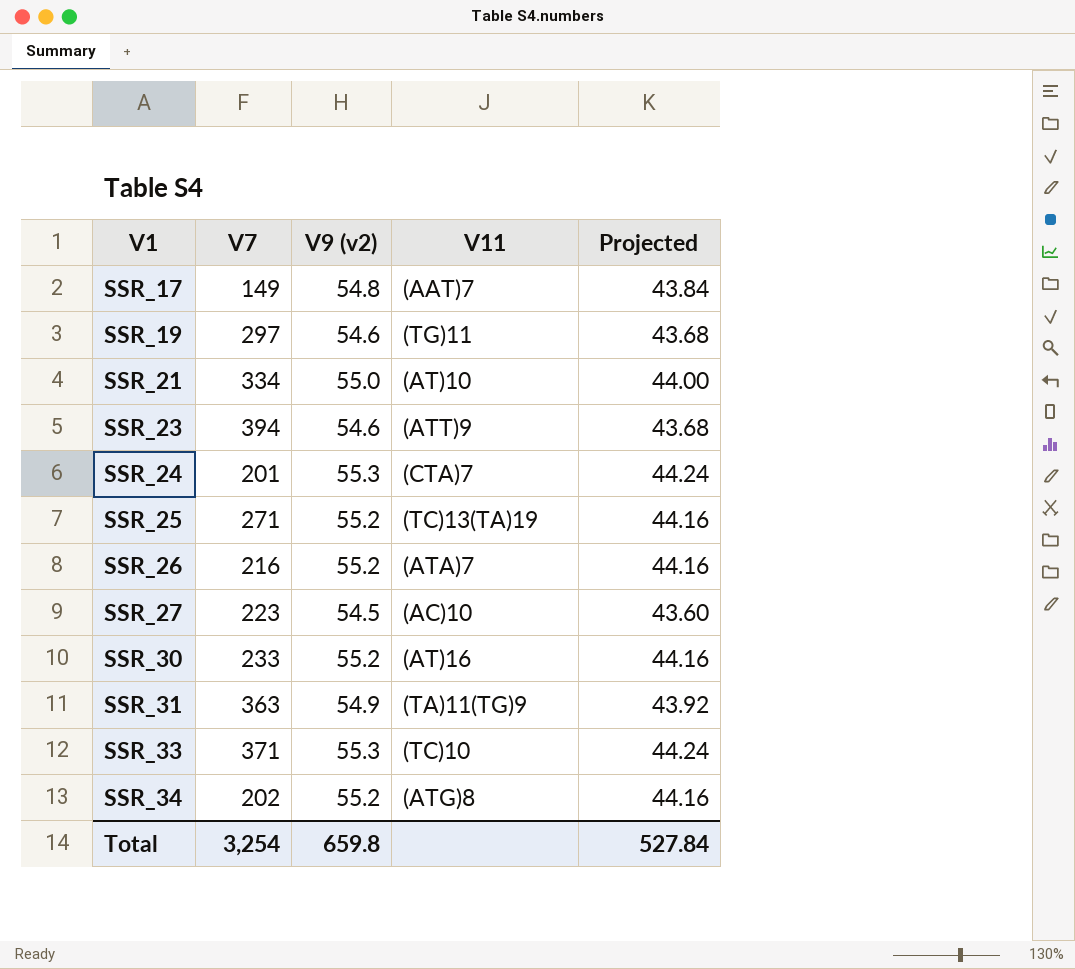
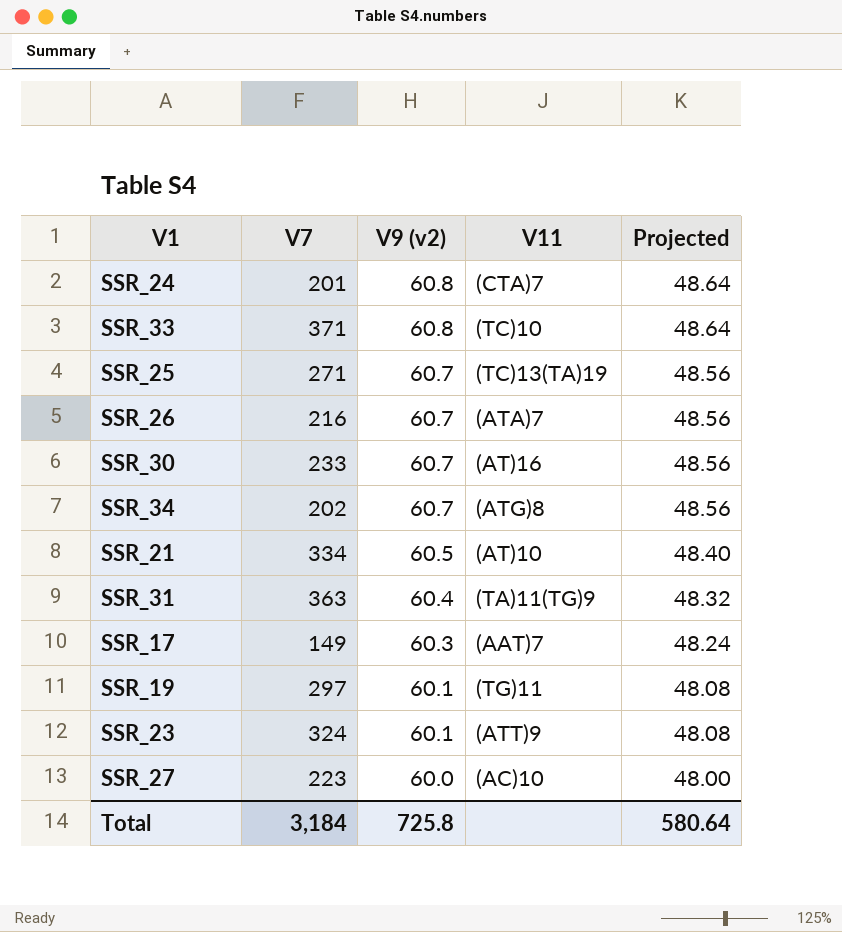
row order: V1 ascending -> V9 (v2) descending
SSR_24 | V9 (v2): 55.3 -> 60.8
SSR_24 | Projected: 44.24 -> 48.64
SSR_33 | V9 (v2): 55.3 -> 60.8
SSR_33 | Projected: 44.24 -> 48.64
SSR_25 | V9 (v2): 55.2 -> 60.7
SSR_25 | Projected: 44.16 -> 48.56
SSR_26 | V9 (v2): 55.2 -> 60.7
SSR_26 | Projected: 44.16 -> 48.56
SSR_30 | V9 (v2): 55.2 -> 60.7
SSR_30 | Projected: 44.16 -> 48.56
SSR_34 | V9 (v2): 55.2 -> 60.7
SSR_34 | Projected: 44.16 -> 48.56
SSR_21 | V9 (v2): 55.0 -> 60.5
SSR_21 | Projected: 44.00 -> 48.40
SSR_31 | V9 (v2): 54.9 -> 60.4
SSR_31 | Projected: 43.92 -> 48.32
SSR_17 | V9 (v2): 54.8 -> 60.3
SSR_17 | Projected: 43.84 -> 48.24
SSR_19 | V9 (v2): 54.6 -> 60.1
SSR_19 | Projected: 43.68 -> 48.08
SSR_23 | V7: 394 -> 324
SSR_23 | V9 (v2): 54.6 -> 60.1
SSR_23 | Projected: 43.68 -> 48.08
SSR_27 | V9 (v2): 54.5 -> 60.0
SSR_27 | Projected: 43.60 -> 48.00
Total | V7: 3,254 -> 3,184
Total | V9 (v2): 659.8 -> 725.8
Total | Projected: 527.84 -> 580.64

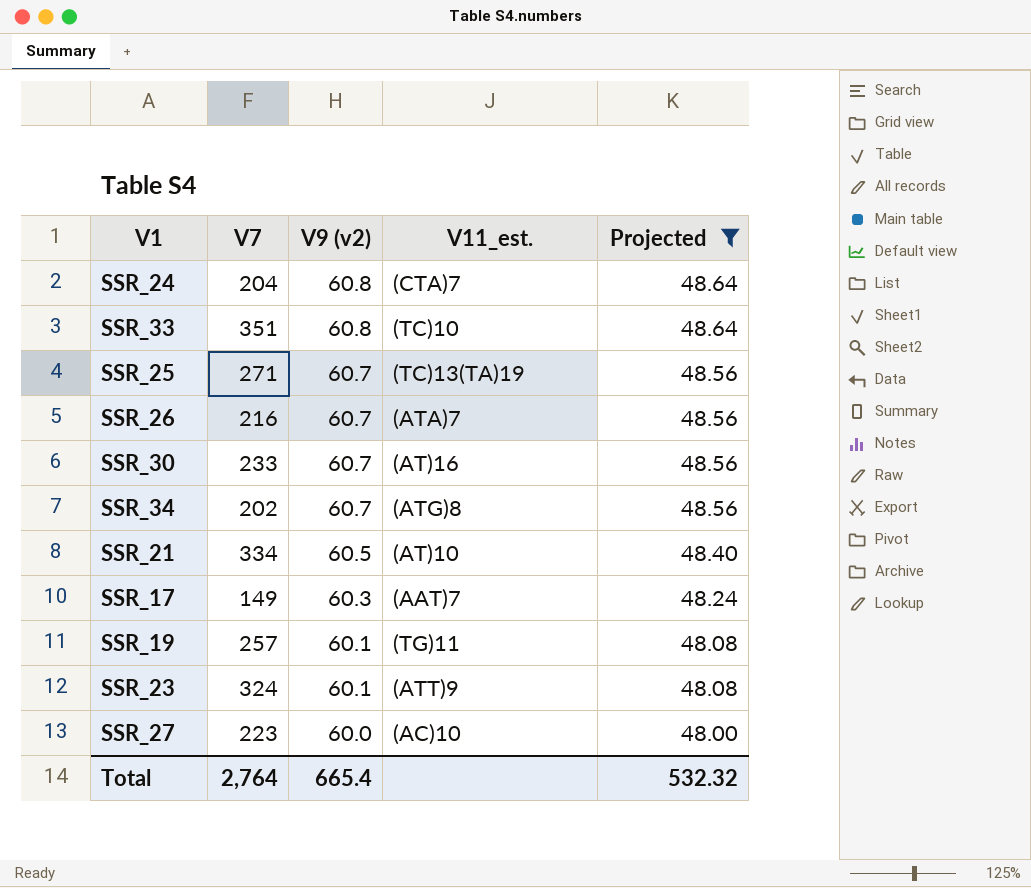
filter: none -> Projected != 48.32
column name: V11 -> V11_est.
SSR_24 | V7: 201 -> 204
SSR_33 | V7: 371 -> 351
SSR_19 | V7: 297 -> 257
Total | V7: 3,184 -> 2,764
Total | V9 (v2): 725.8 -> 665.4
Total | Projected: 580.64 -> 532.32

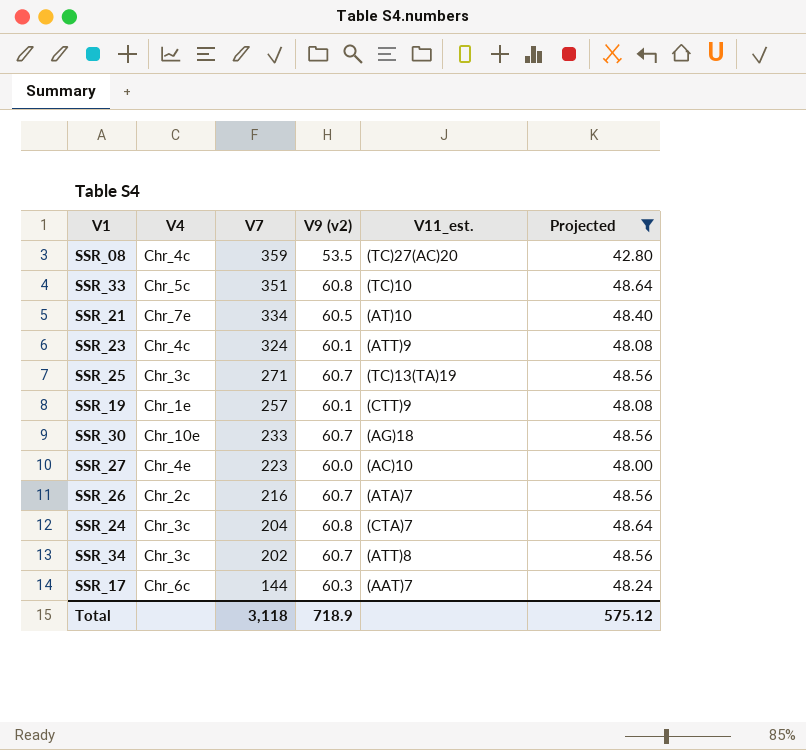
row order: V9 (v2) descending -> V7 descending
column V4 | position: none -> 2
row SSR_08: none -> Chr_4c | 359 | 53.5 | (TC)27(AC)20 | 42.80
SSR_19 | V11_est.: (TG)11 -> (CTT)9
SSR_30 | V11_est.: (AT)16 -> (AG)18
SSR_34 | V11_est.: (ATG)8 -> (ATT)8
SSR_17 | V7: 149 -> 144
Total | V7: 2,764 -> 3,118
Total | V9 (v2): 665.4 -> 718.9
Total | Projected: 532.32 -> 575.12

